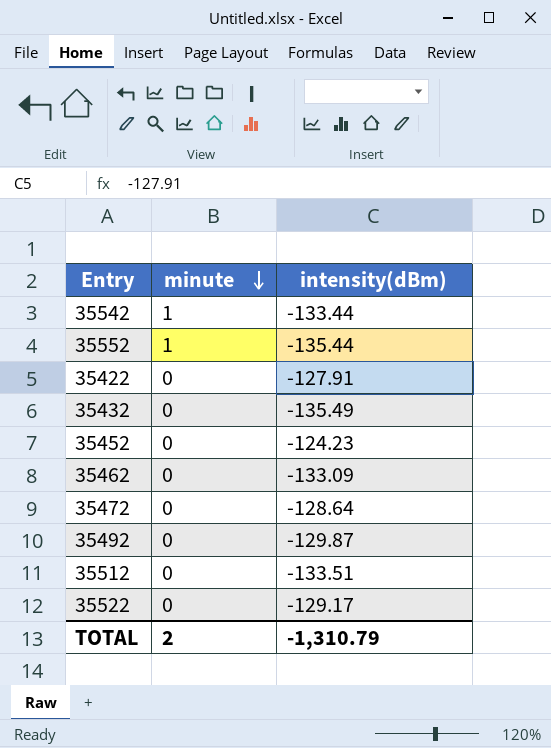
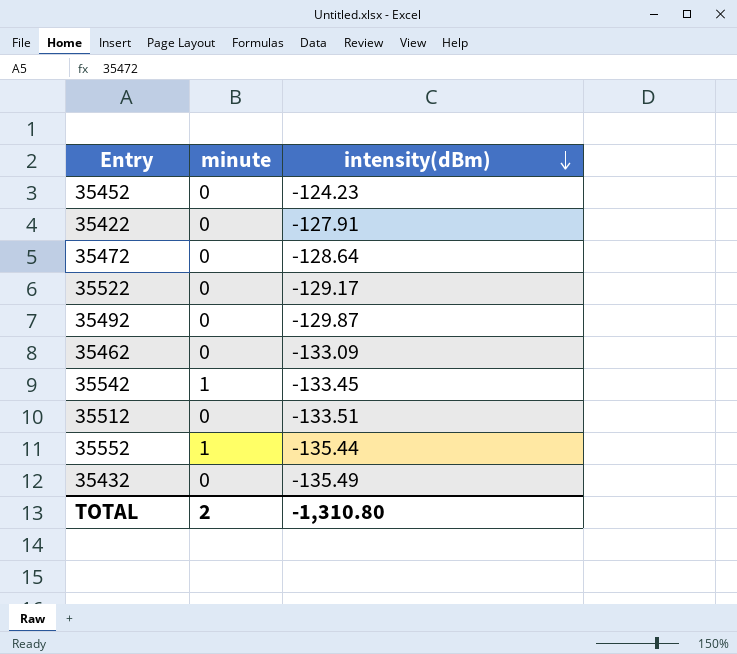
row order: minute descending -> intensity(dBm) descending
35542 | intensity(dBm): -133.44 -> -133.45
TOTAL | intensity(dBm): -1,310.79 -> -1,310.80

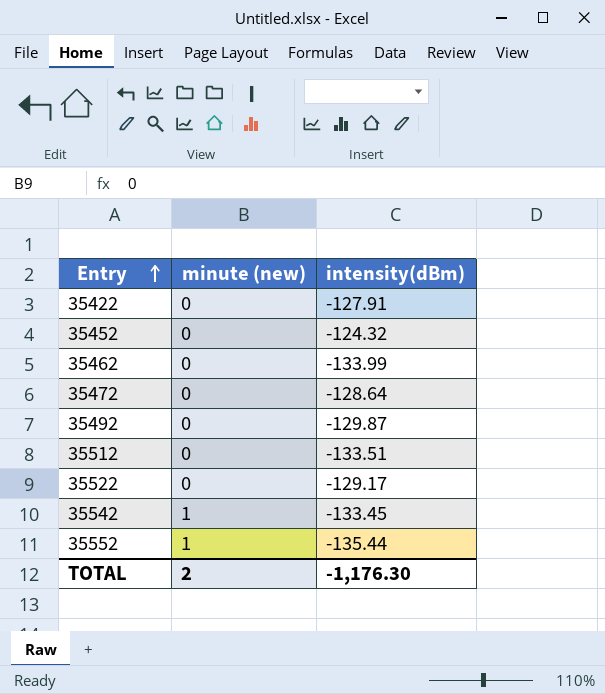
row order: intensity(dBm) descending -> Entry ascending
column name: minute -> minute (new)
row 35432: 0 | -135.49 -> none
35452 | intensity(dBm): -124.23 -> -124.32
35462 | intensity(dBm): -133.09 -> -133.99
TOTAL | intensity(dBm): -1,310.80 -> -1,176.30

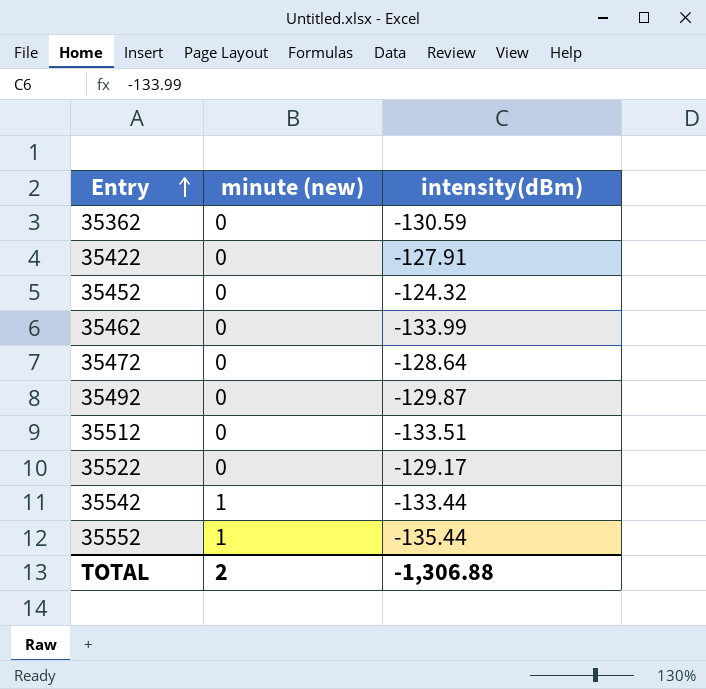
row 35362: none -> 0 | -130.59
35542 | intensity(dBm): -133.45 -> -133.44
TOTAL | intensity(dBm): -1,176.30 -> -1,306.88

